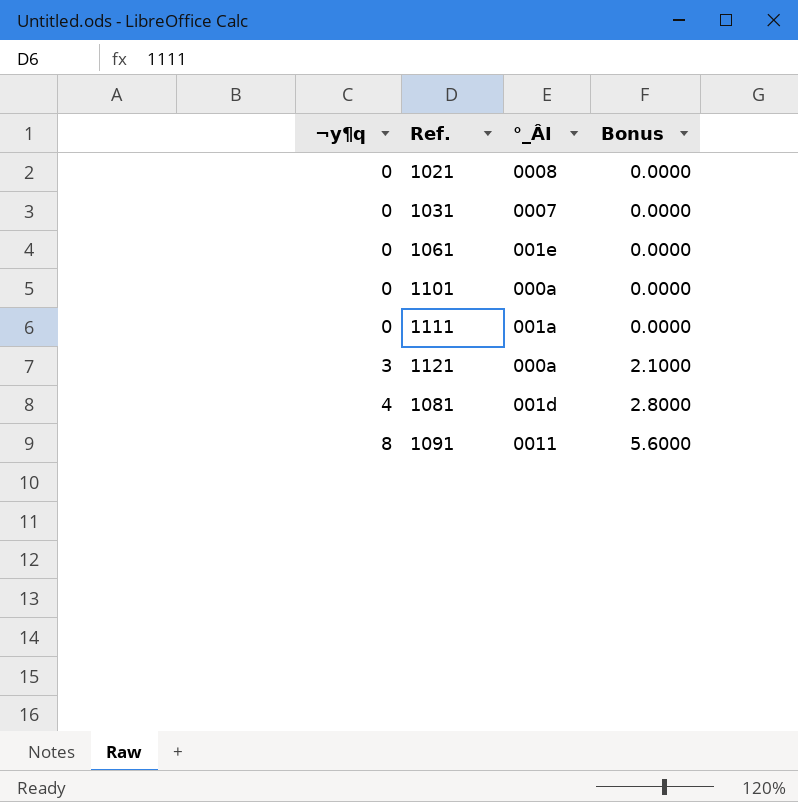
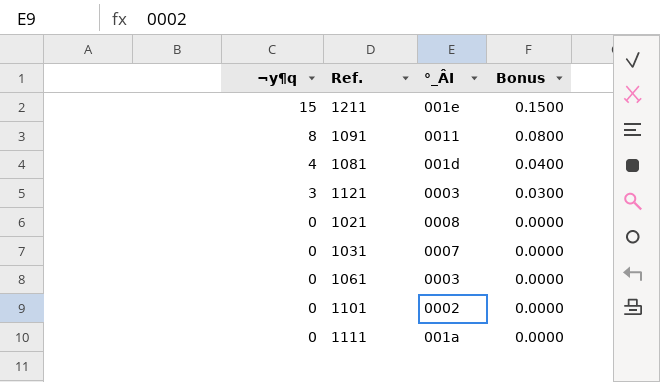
row order: ¬y¶q ascending -> ¬y¶q descending
column Bonus | formula: [¬y¶q] * 0.7 -> [¬y¶q] * 0.01
row 1211: none -> 15 | 001e | 0.1500
1121 | °_ÂI: 000a -> 0003
1061 | °_ÂI: 001e -> 0003
1101 | °_ÂI: 000a -> 0002

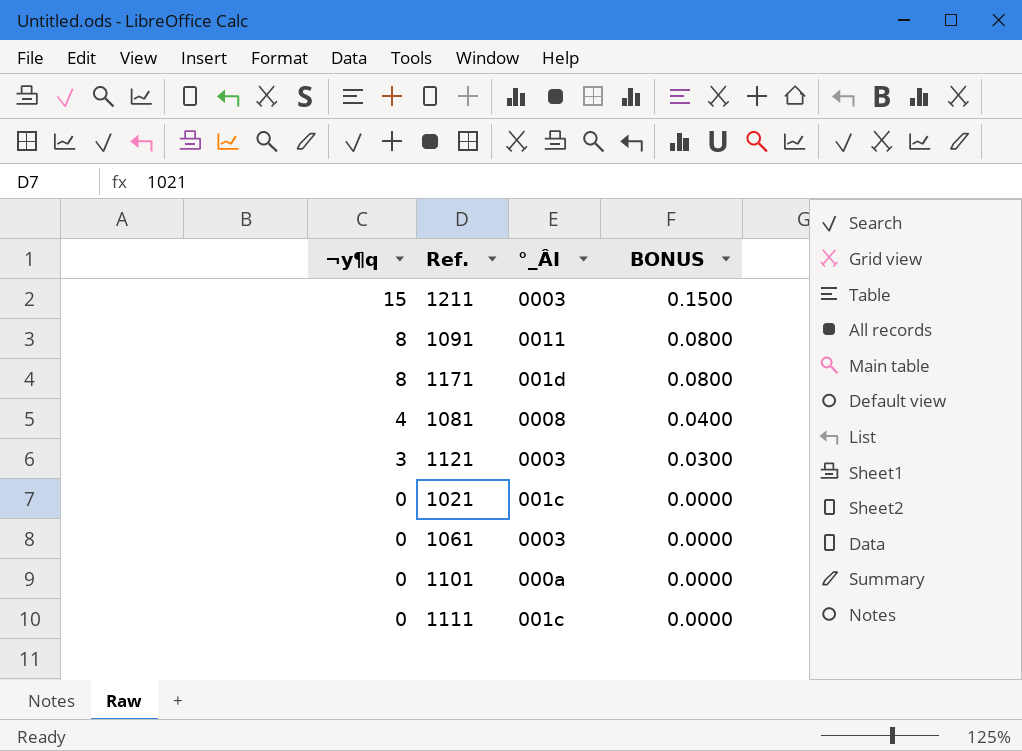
column name: Bonus -> BONUS
row 1031: 0 | 0007 | 0.0000 -> none
1211 | °_ÂI: 001e -> 0003
row 1171: none -> 8 | 001d | 0.0800
1081 | °_ÂI: 001d -> 0008
1021 | °_ÂI: 0008 -> 001c
1101 | °_ÂI: 0002 -> 000a
1111 | °_ÂI: 001a -> 001c

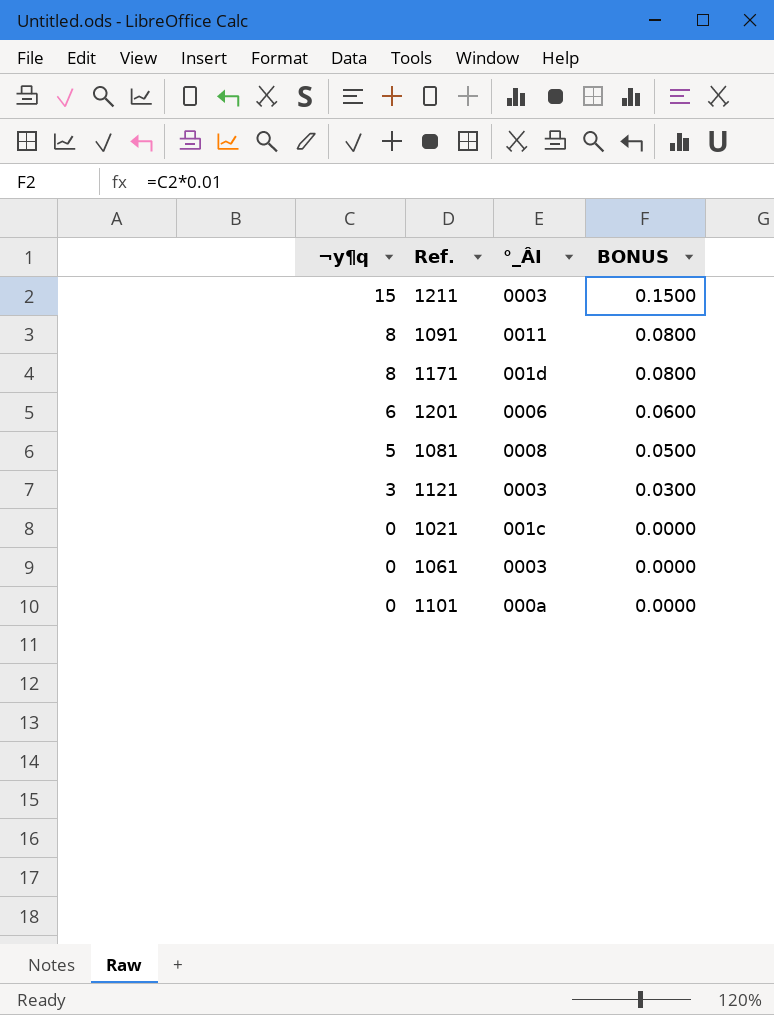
row 1111: 0 | 001c | 0.0000 -> none
row 1201: none -> 6 | 0006 | 0.0600
1081 | ¬y¶q: 4 -> 5
1081 | BONUS: 0.0400 -> 0.0500

